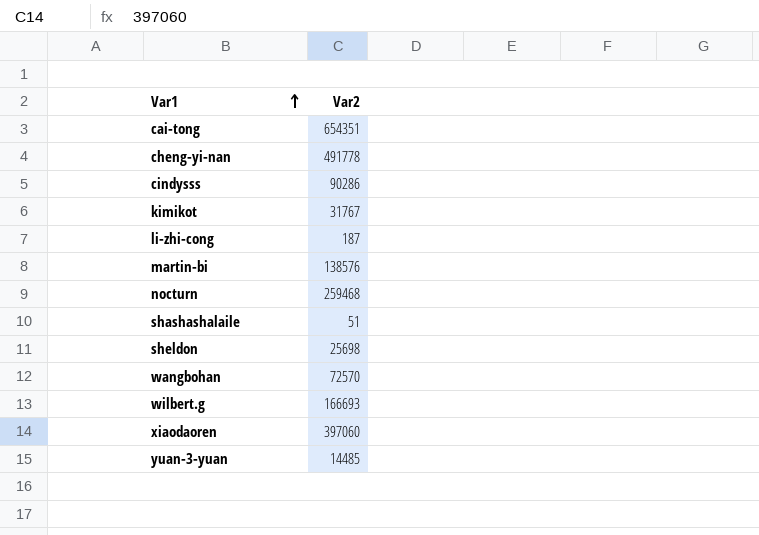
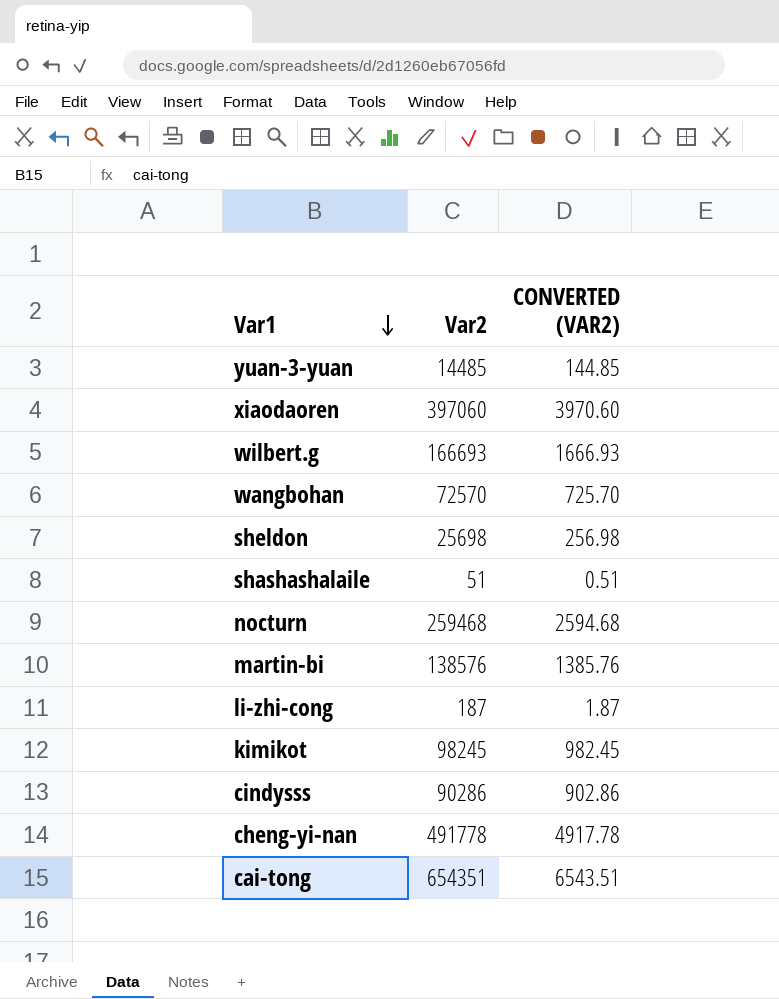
row order: Var1 ascending -> Var1 descending
column CONVERTED (VAR2) | formula: none -> [Var2] * 0.01
kimikot | Var2: 31767 -> 98245

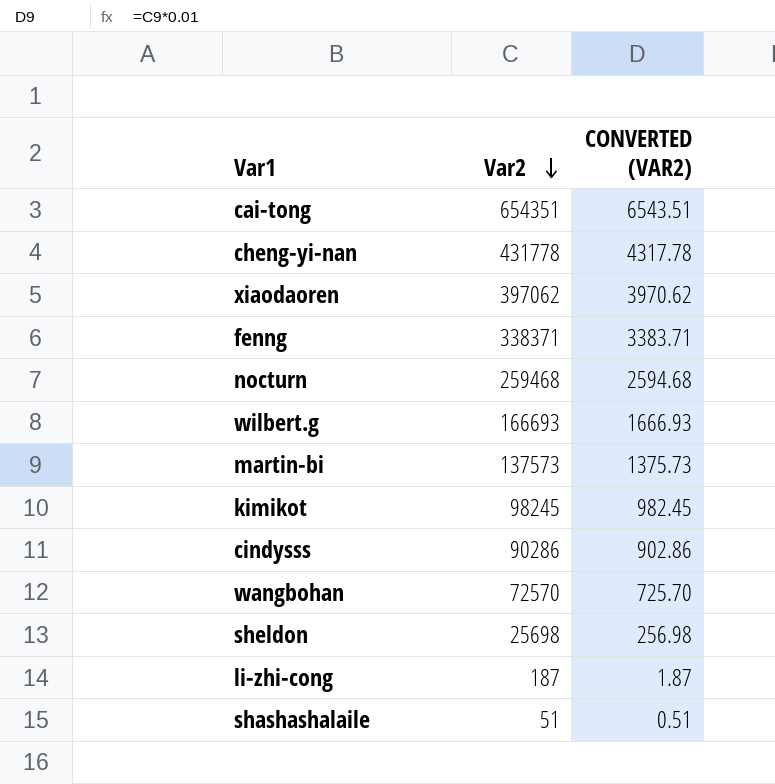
row order: Var1 descending -> Var2 descending
row yuan-3-yuan: 14485 | 144.85 -> none
cheng-yi-nan | Var2: 491778 -> 431778
cheng-yi-nan | CONVERTED (VAR2): 4917.78 -> 4317.78
xiaodaoren | Var2: 397060 -> 397062
xiaodaoren | CONVERTED (VAR2): 3970.60 -> 3970.62
row fenng: none -> 338371 | 3383.71
martin-bi | Var2: 138576 -> 137573
martin-bi | CONVERTED (VAR2): 1385.76 -> 1375.73

